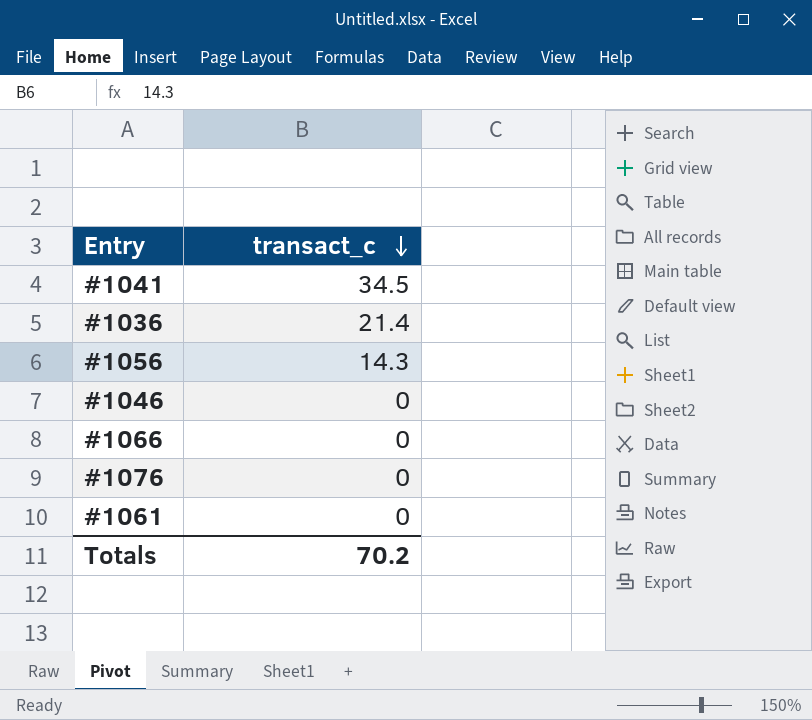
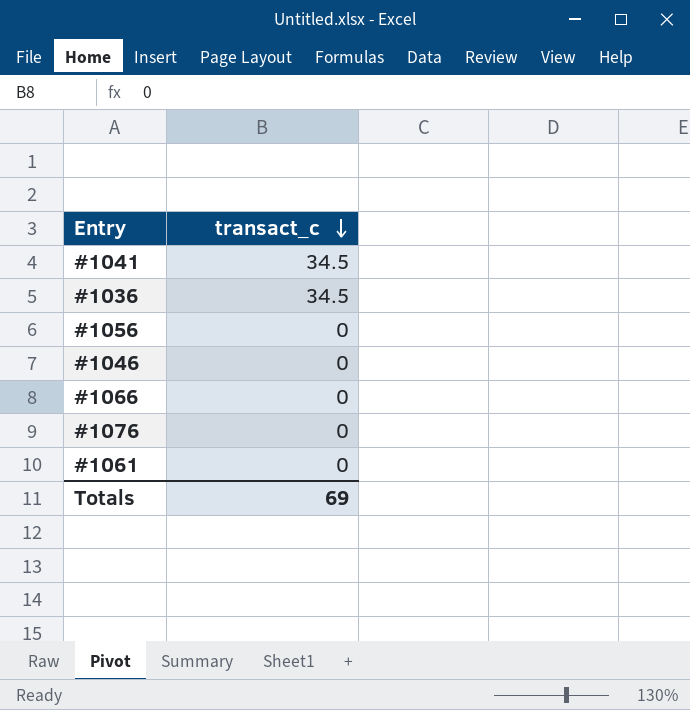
#1036 | transact_c: 21.4 -> 34.5
#1056 | transact_c: 14.3 -> 0
Totals | transact_c: 70.2 -> 69

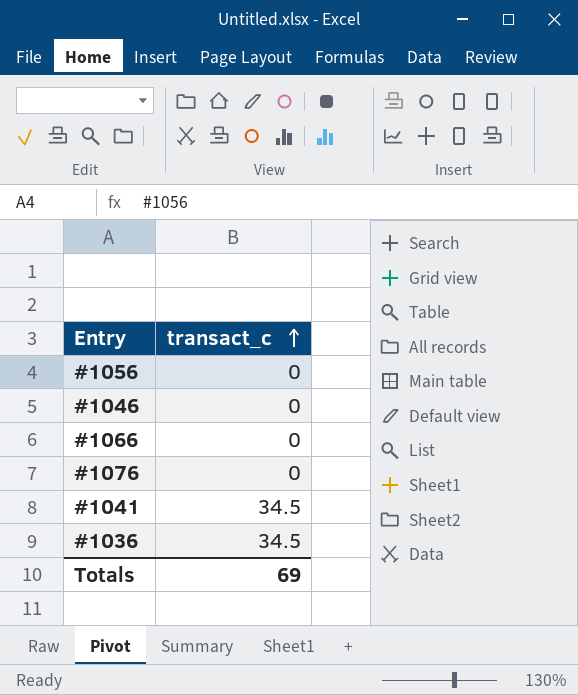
row order: transact_c descending -> transact_c ascending
row #1061: 0 -> none

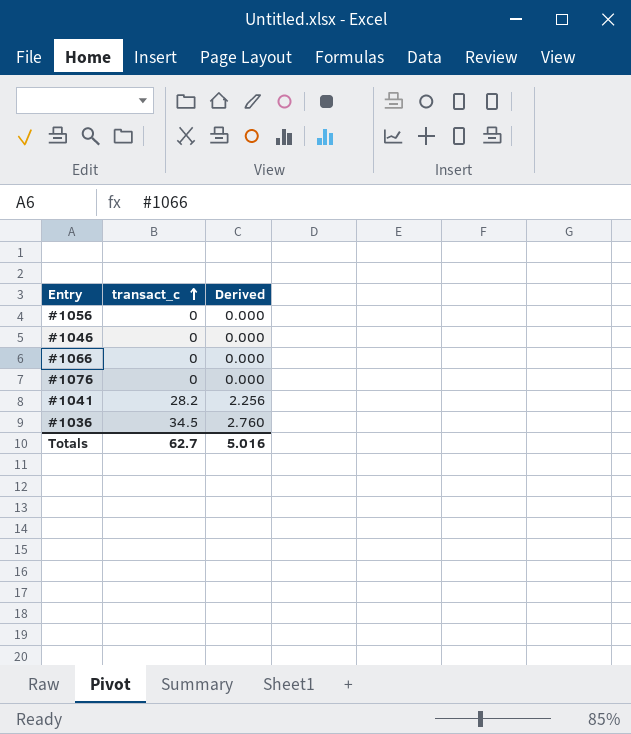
column Derived | formula: none -> [transact_c] * 0.08
#1041 | transact_c: 34.5 -> 28.2
Totals | transact_c: 69 -> 62.7

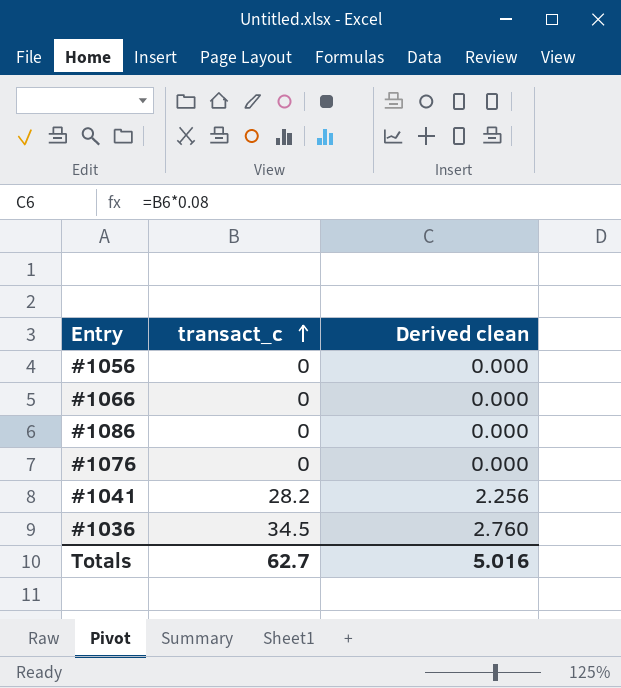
column name: Derived -> Derived clean
row #1046: 0 | 0.000 -> none
row #1086: none -> 0 | 0.000

